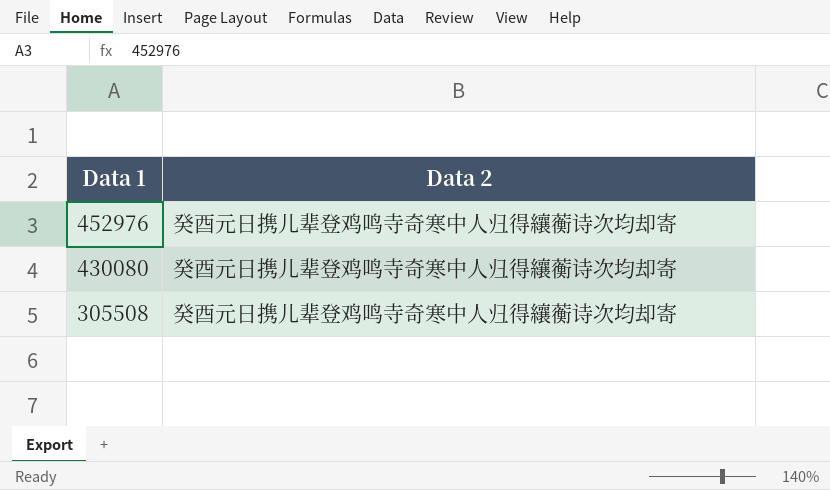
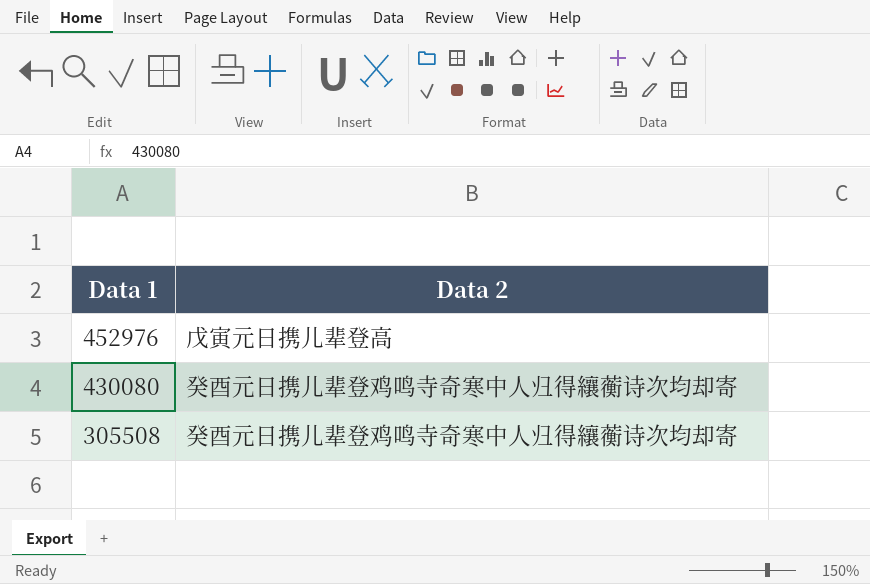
452976 | Data 2: 癸酉元日携儿辈登鸡鸣寺奇寒中人归得纕蘅诗次均却寄 -> 戊寅元日携儿辈登高

